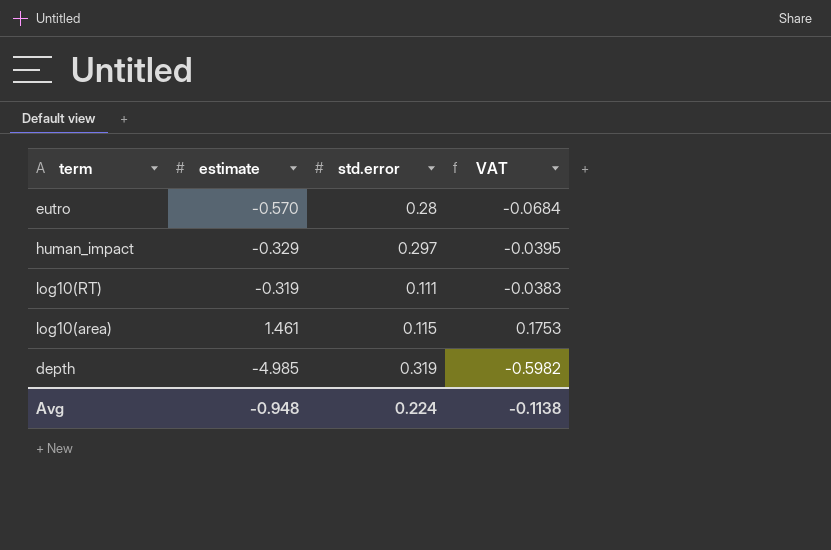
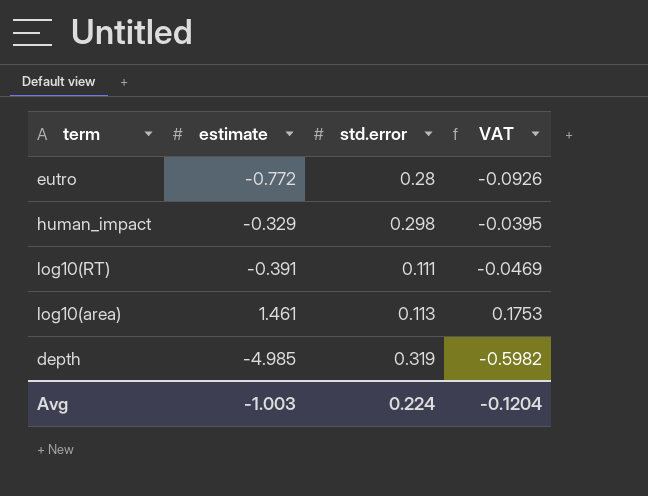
eutro | estimate: -0.570 -> -0.772
eutro | VAT: -0.0684 -> -0.0926
human_impact | std.error: 0.297 -> 0.298
log10(RT) | estimate: -0.319 -> -0.391
log10(RT) | VAT: -0.0383 -> -0.0469
log10(area) | std.error: 0.115 -> 0.113
Avg | estimate: -0.948 -> -1.003
Avg | VAT: -0.1138 -> -0.1204

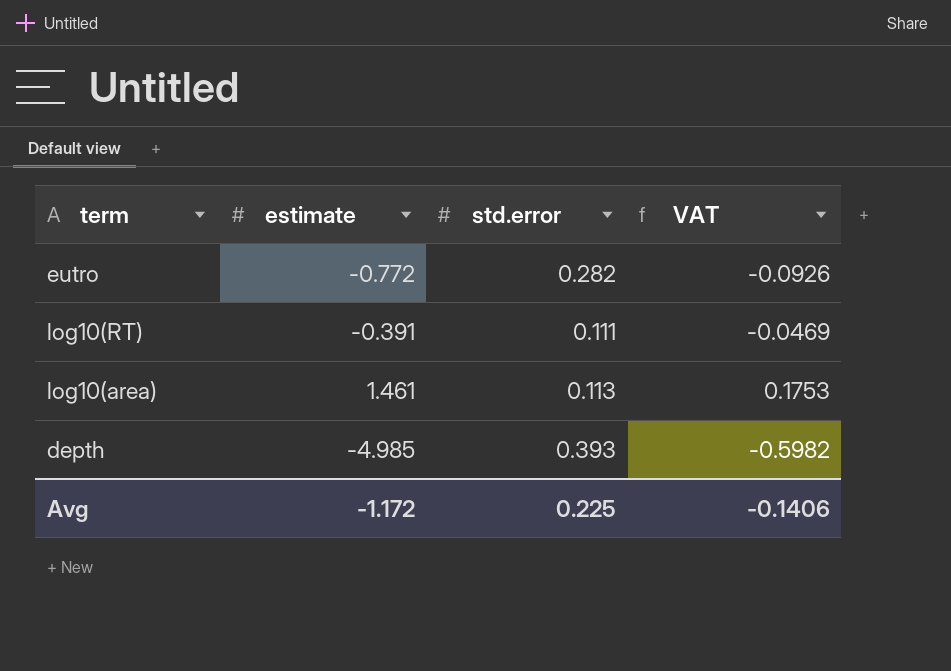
row human_impact: -0.329 | 0.298 | -0.0395 -> none
eutro | std.error: 0.28 -> 0.282
depth | std.error: 0.319 -> 0.393
Avg | estimate: -1.003 -> -1.172
Avg | std.error: 0.224 -> 0.225
Avg | VAT: -0.1204 -> -0.1406

